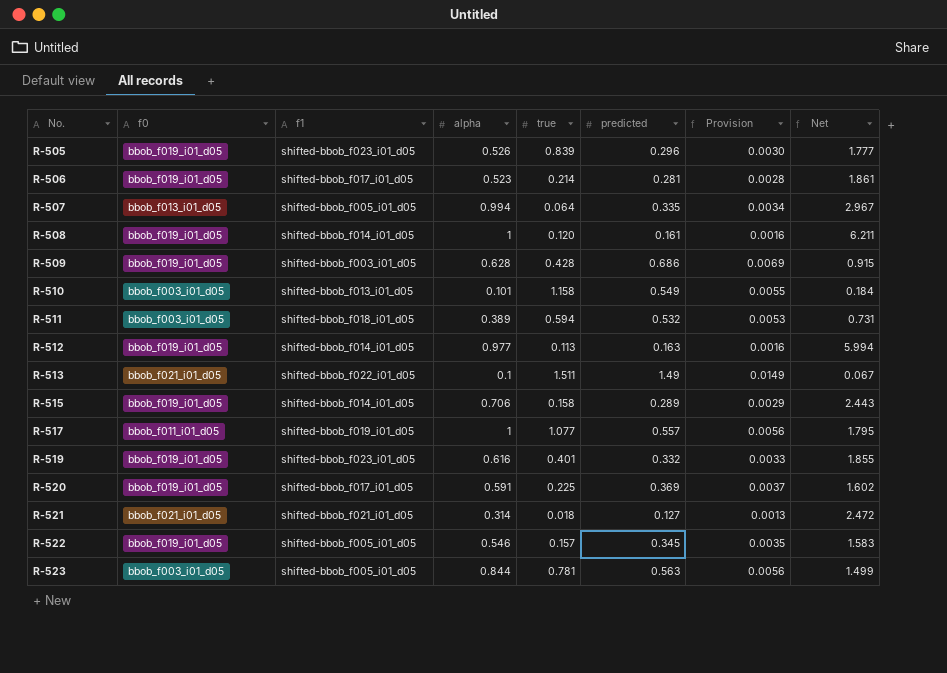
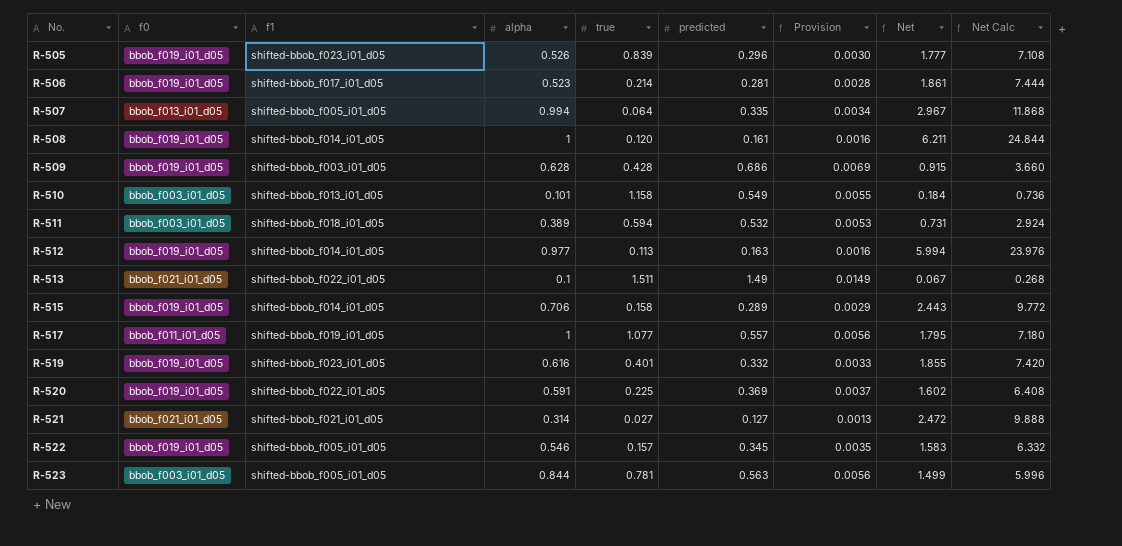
column Net Calc | formula: none -> [Net] * 4
R-520 | f1: shifted-bbob_f017_i01_d05 -> shifted-bbob_f022_i01_d05
R-521 | true: 0.018 -> 0.027

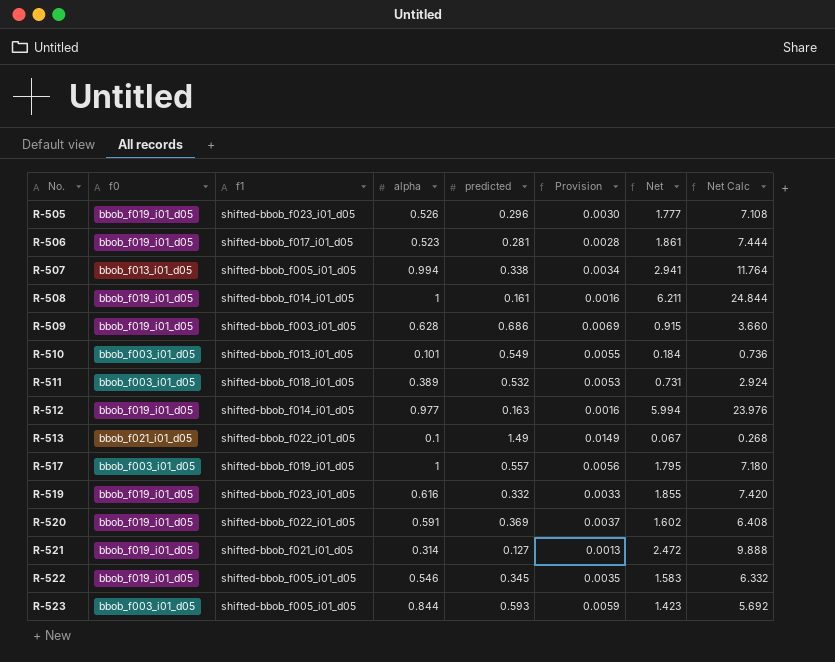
column true | position: 5 -> none
row R-515: bbob_f019_i01_d05 | shifted-bbob_f014_i01_d05 | 0.706 | 0.158 | 0.289 | 0.0029 | 2.443 | 9.772 -> none
R-507 | predicted: 0.335 -> 0.338
R-507 | Net: 2.967 -> 2.941
R-507 | Net Calc: 11.868 -> 11.764
R-517 | f0: bbob_f011_i01_d05 -> bbob_f003_i01_d05
R-521 | f0: bbob_f021_i01_d05 -> bbob_f019_i01_d05
R-523 | predicted: 0.563 -> 0.593
R-523 | Provision: 0.0056 -> 0.0059
R-523 | Net: 1.499 -> 1.423
R-523 | Net Calc: 5.996 -> 5.692

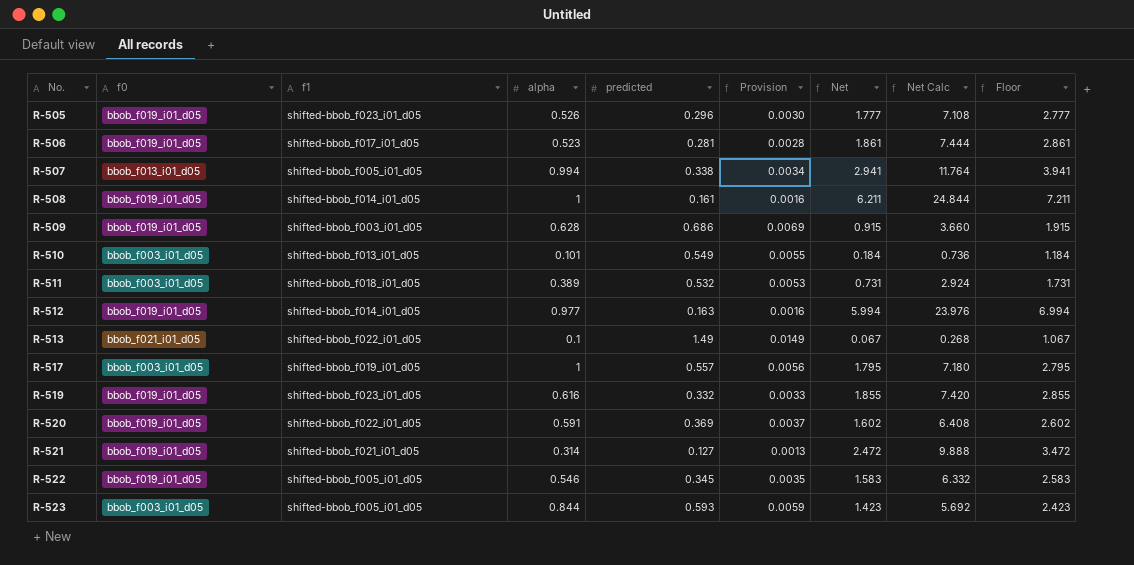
column Floor | formula: none -> [Net] + 1

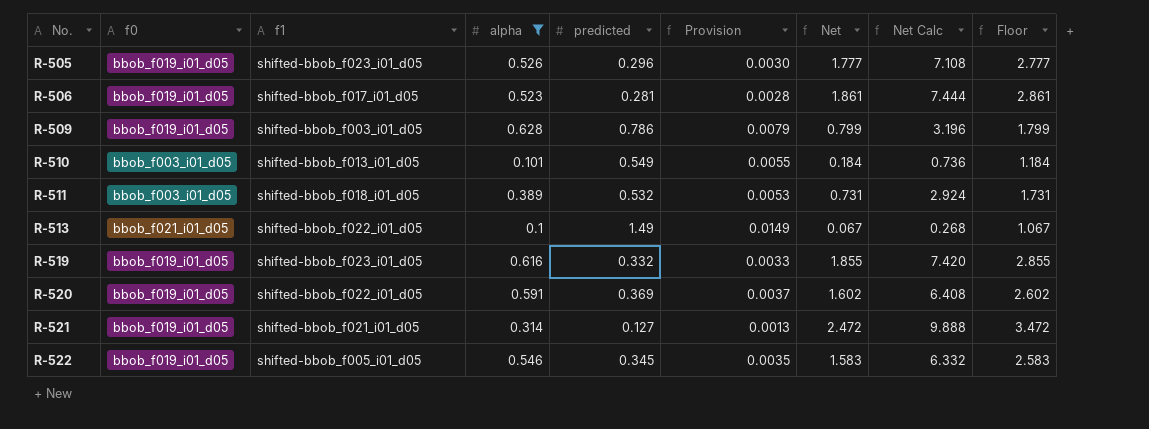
filter: none -> alpha <= 0.628
R-509 | predicted: 0.686 -> 0.786
R-509 | Provision: 0.0069 -> 0.0079
R-509 | Net: 0.915 -> 0.799
R-509 | Net Calc: 3.660 -> 3.196
R-509 | Floor: 1.915 -> 1.799

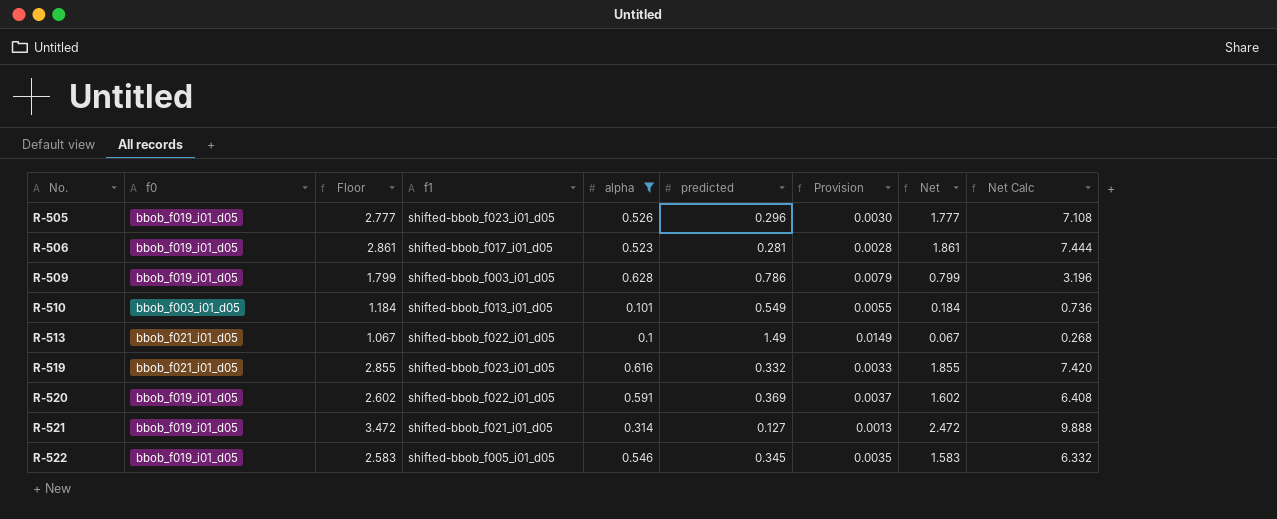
column Floor | position: 9 -> 3
row R-511: bbob_f003_i01_d05 | shifted-bbob_f018_i01_d05 | 0.389 | 0.532 | 0.0053 | 0.731 | 2.924 | 1.731 -> none
R-519 | f0: bbob_f019_i01_d05 -> bbob_f021_i01_d05

